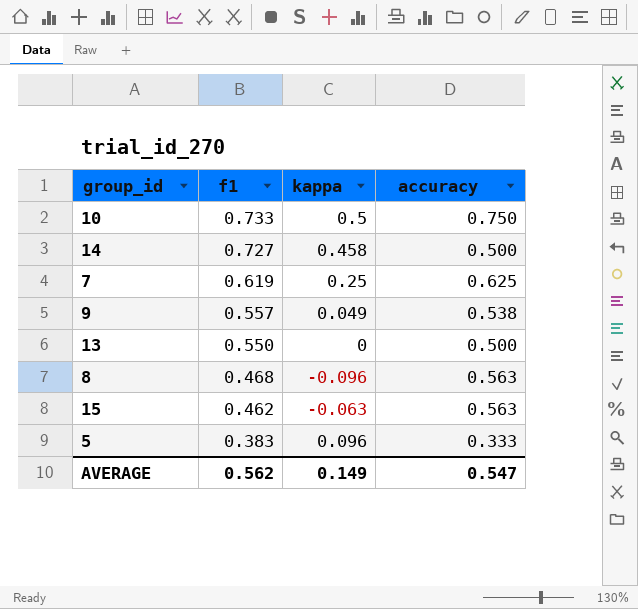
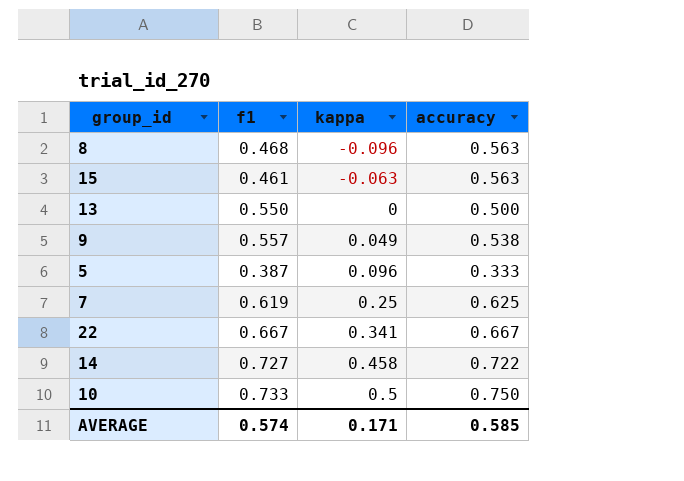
row order: f1 descending -> kappa ascending
15 | f1: 0.462 -> 0.461
5 | f1: 0.383 -> 0.387
row 22: none -> 0.667 | 0.341 | 0.667
14 | accuracy: 0.500 -> 0.722
AVERAGE | f1: 0.562 -> 0.574
AVERAGE | kappa: 0.149 -> 0.171
AVERAGE | accuracy: 0.547 -> 0.585

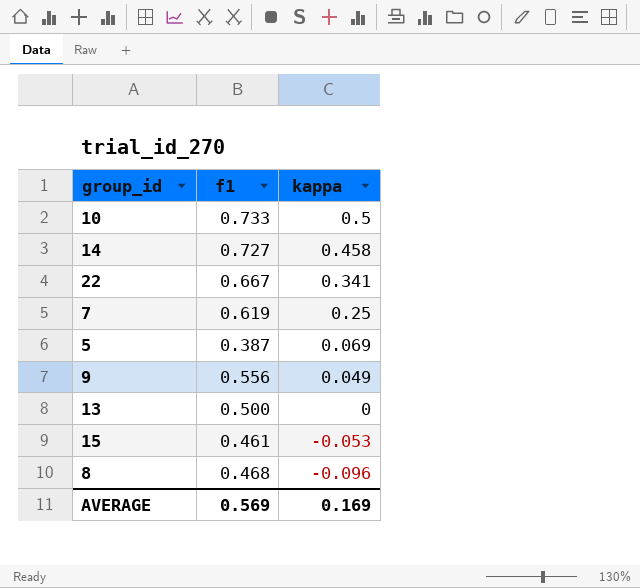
row order: kappa ascending -> kappa descending
column accuracy | position: 4 -> none
5 | kappa: 0.096 -> 0.069
9 | f1: 0.557 -> 0.556
13 | f1: 0.550 -> 0.500
15 | kappa: -0.063 -> -0.053
AVERAGE | f1: 0.574 -> 0.569
AVERAGE | kappa: 0.171 -> 0.169

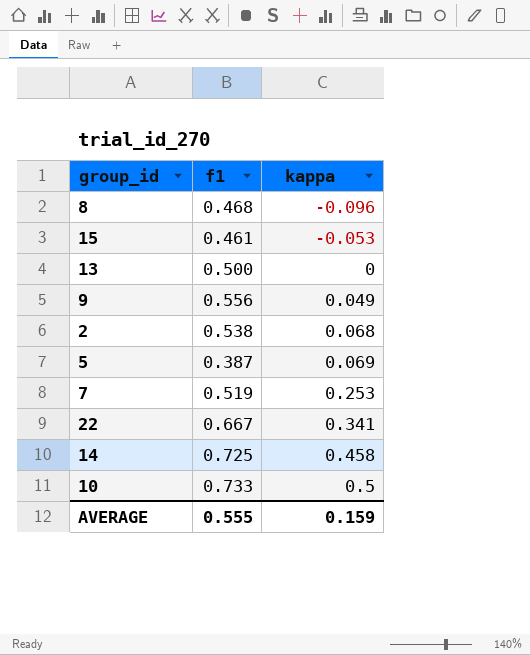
row order: kappa descending -> kappa ascending
row 2: none -> 0.538 | 0.068
7 | f1: 0.619 -> 0.519
7 | kappa: 0.25 -> 0.253
14 | f1: 0.727 -> 0.725
AVERAGE | f1: 0.569 -> 0.555
AVERAGE | kappa: 0.169 -> 0.159

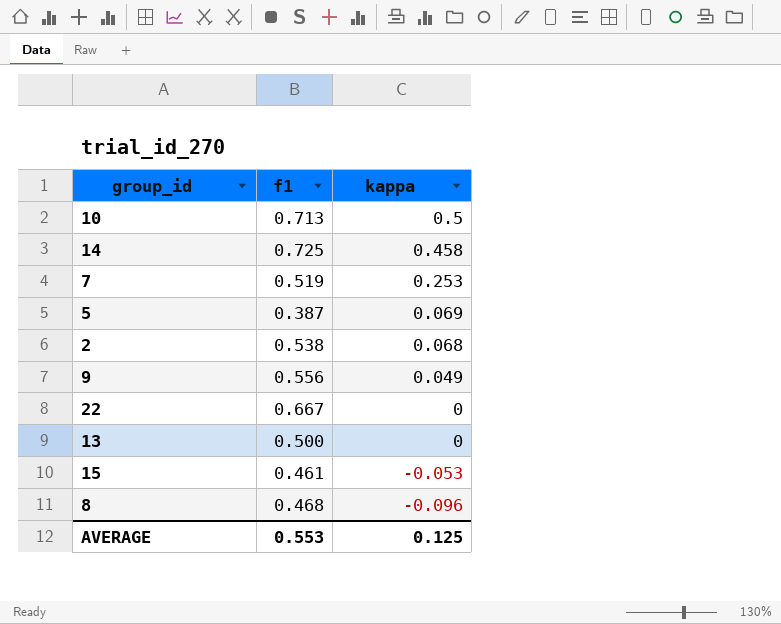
row order: kappa ascending -> kappa descending
10 | f1: 0.733 -> 0.713
22 | kappa: 0.341 -> 0
AVERAGE | f1: 0.555 -> 0.553
AVERAGE | kappa: 0.159 -> 0.125

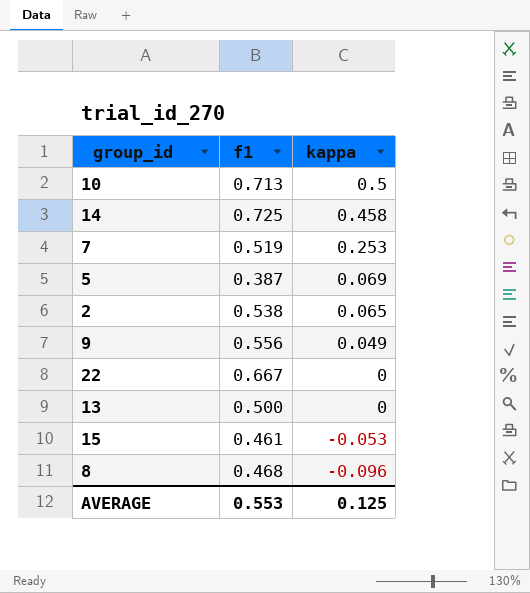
2 | kappa: 0.068 -> 0.065

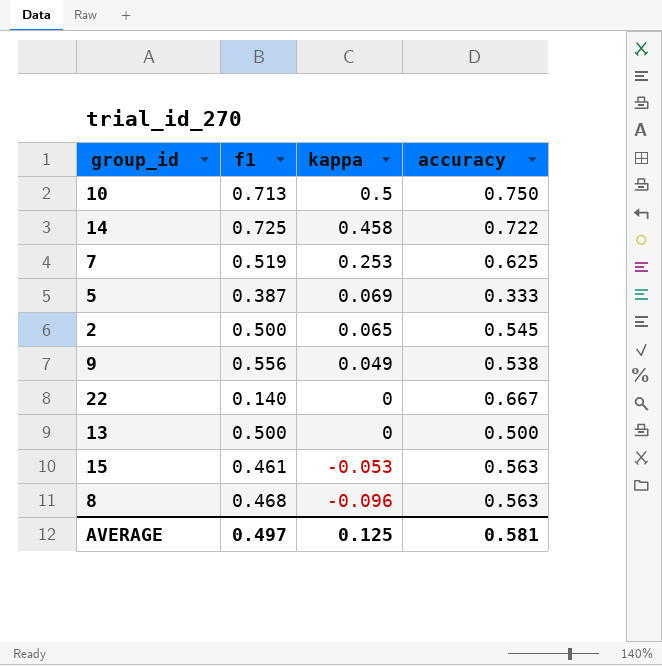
column accuracy | position: none -> 4
2 | f1: 0.538 -> 0.500
22 | f1: 0.667 -> 0.140
AVERAGE | f1: 0.553 -> 0.497

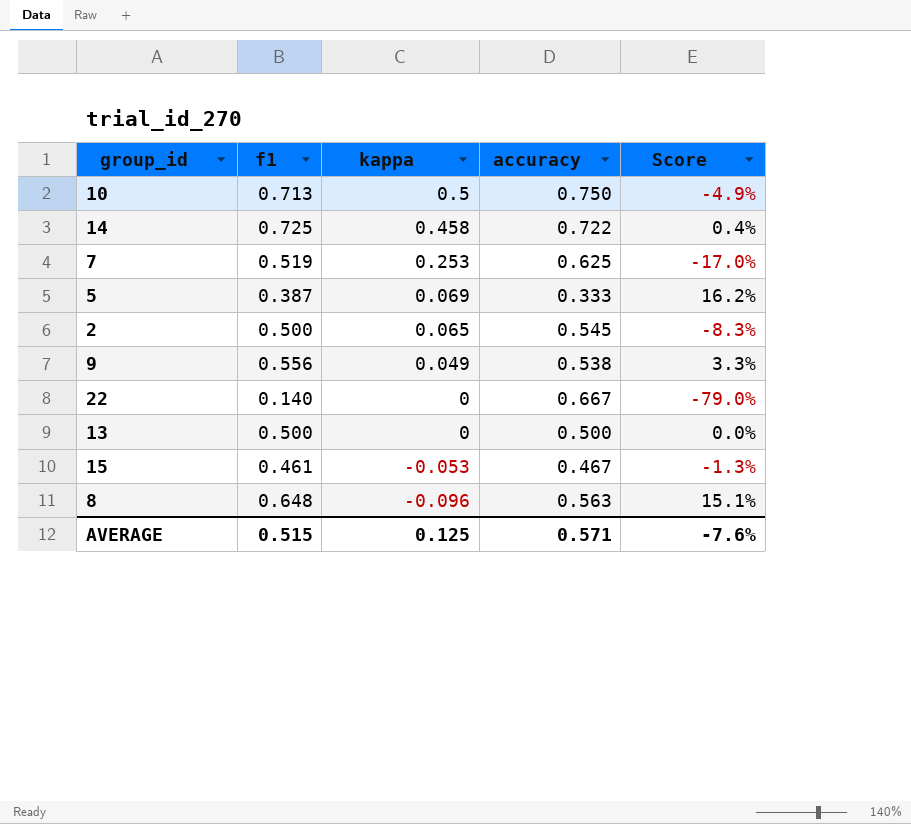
column Score | formula: none -> ([f1] - [accuracy]) / [accuracy]
15 | accuracy: 0.563 -> 0.467
8 | f1: 0.468 -> 0.648
AVERAGE | f1: 0.497 -> 0.515
AVERAGE | accuracy: 0.581 -> 0.571

